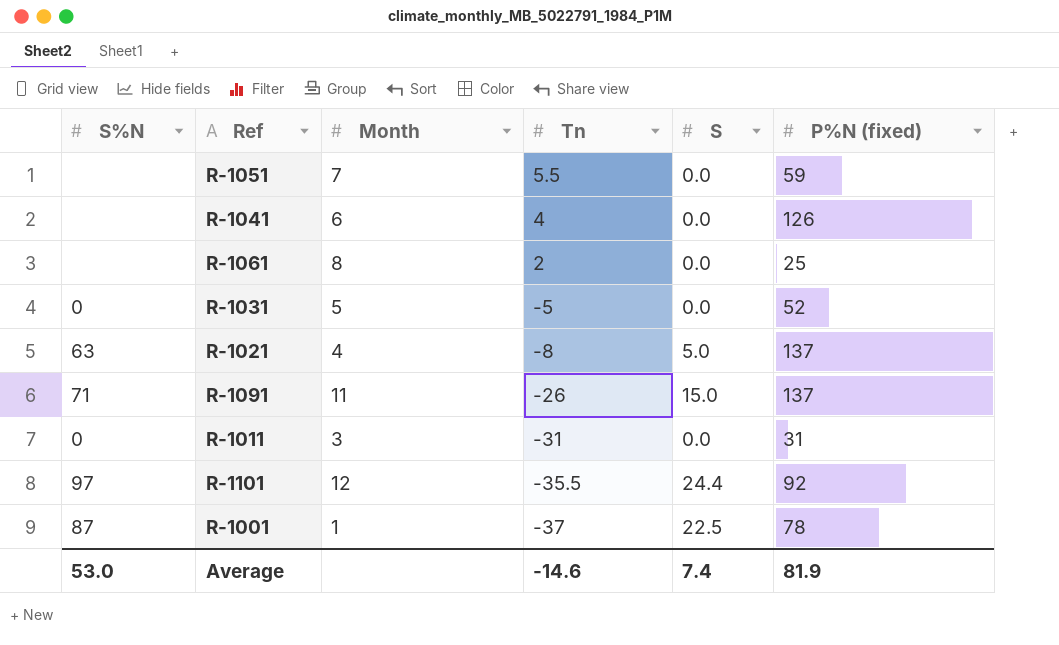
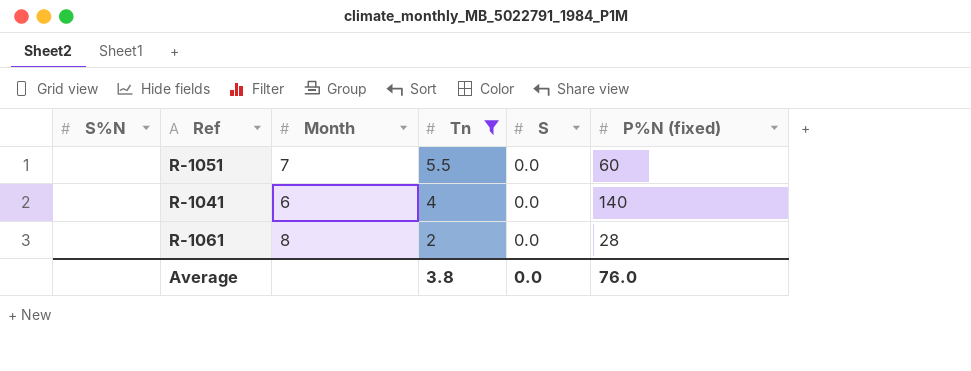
filter: none -> Tn >= 2
R-1051 | P%N (fixed): 59 -> 60
R-1041 | P%N (fixed): 126 -> 140
R-1061 | P%N (fixed): 25 -> 28
Average | S%N: 53.0 -> none
Average | Tn: -14.6 -> 3.8
Average | S: 7.4 -> 0.0
Average | P%N (fixed): 81.9 -> 76.0

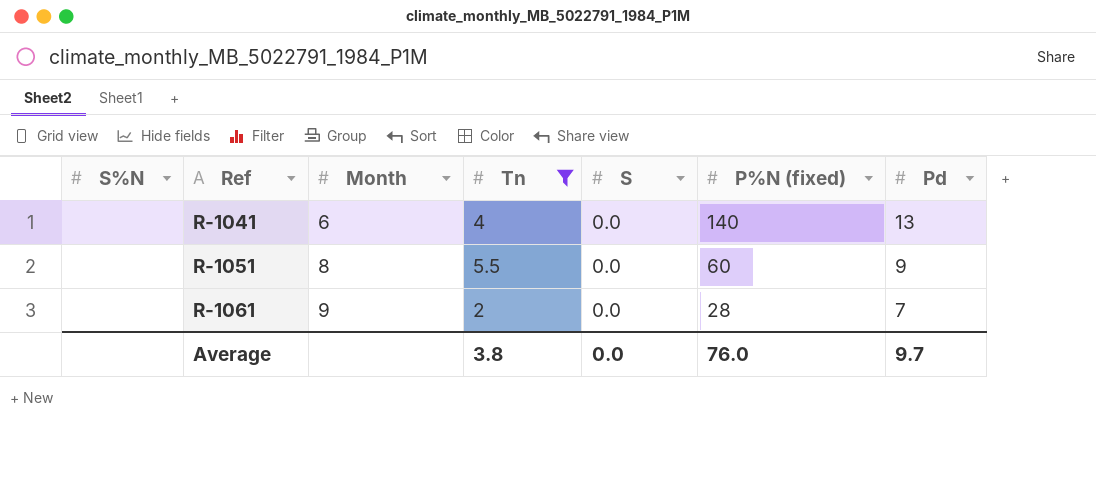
row order: Tn descending -> Ref ascending
column Pd | position: none -> 7
R-1051 | Month: 7 -> 8
R-1061 | Month: 8 -> 9

